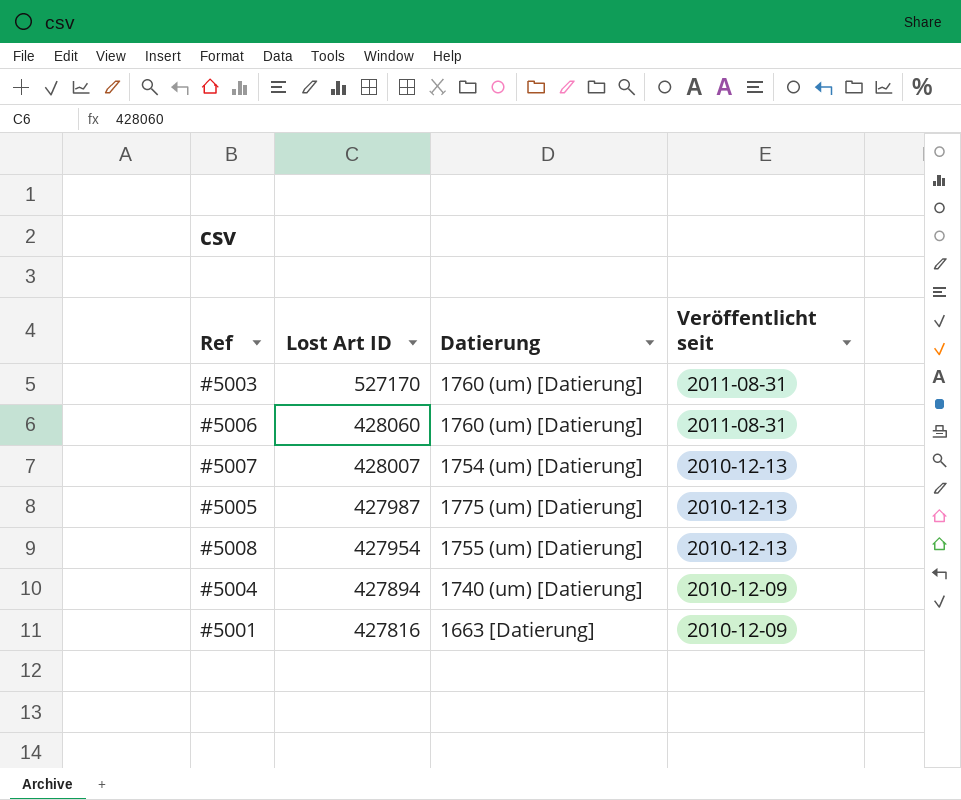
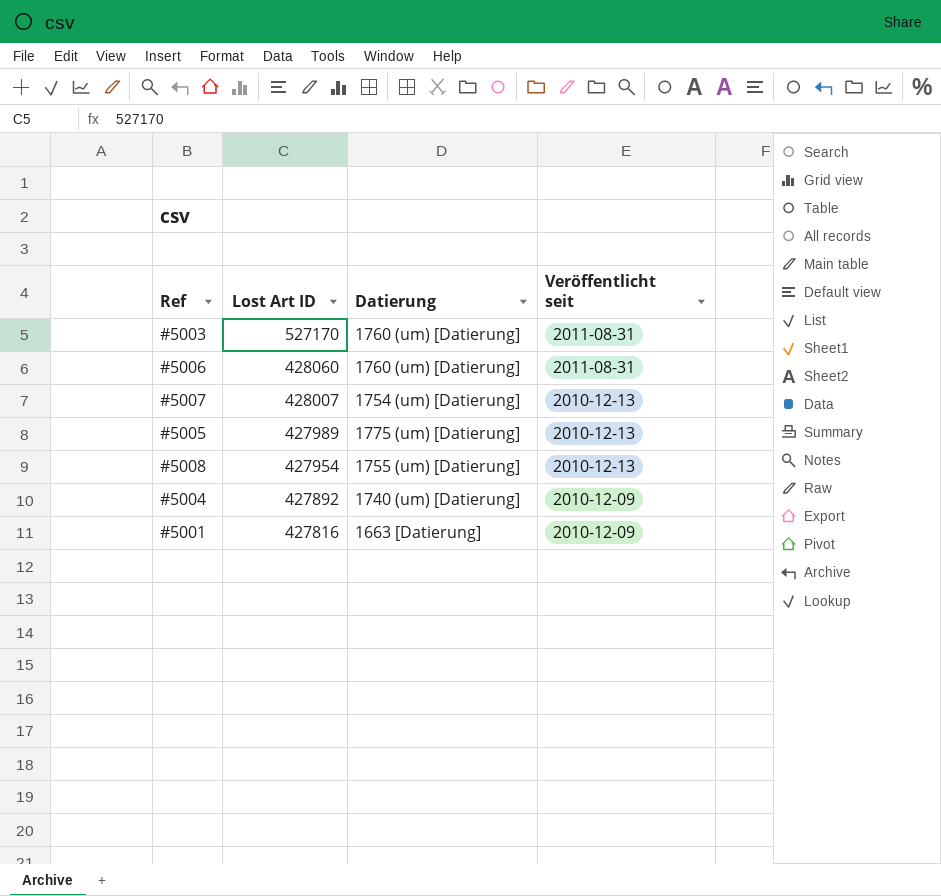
#5005 | Lost Art ID: 427987 -> 427989
#5004 | Lost Art ID: 427894 -> 427892

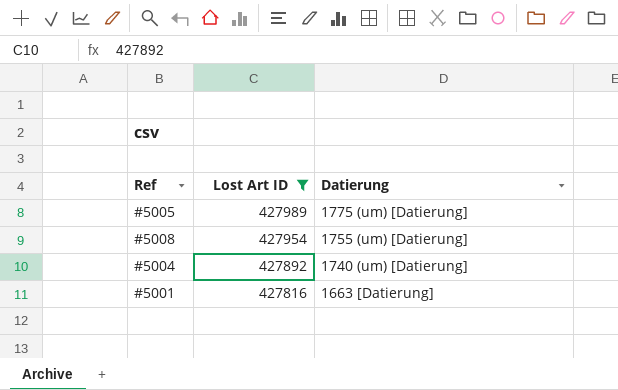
filter: none -> Lost Art ID <= 427989
column Veröffentlicht seit | position: 4 -> none

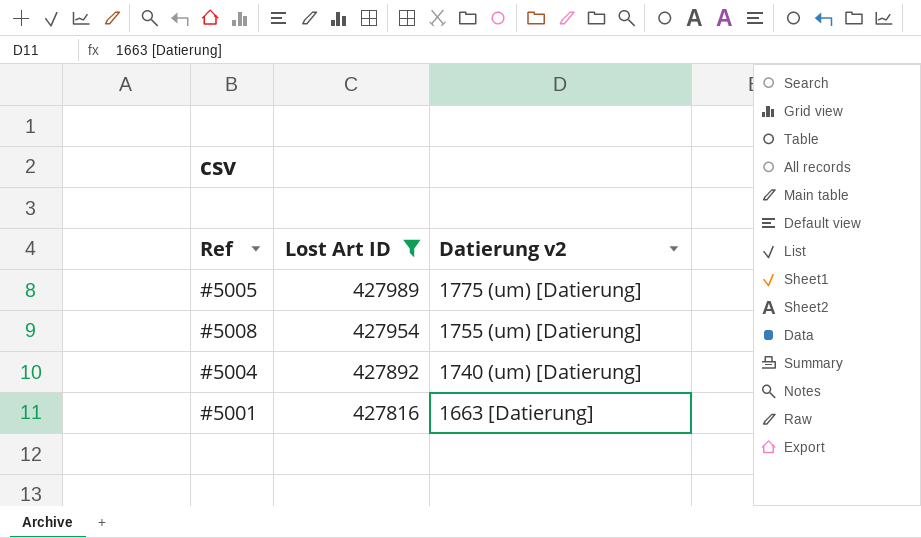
column name: Datierung -> Datierung v2

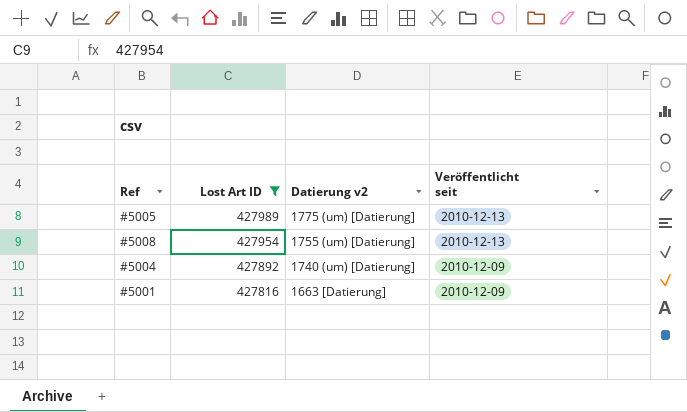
column Veröffentlicht seit | position: none -> 4

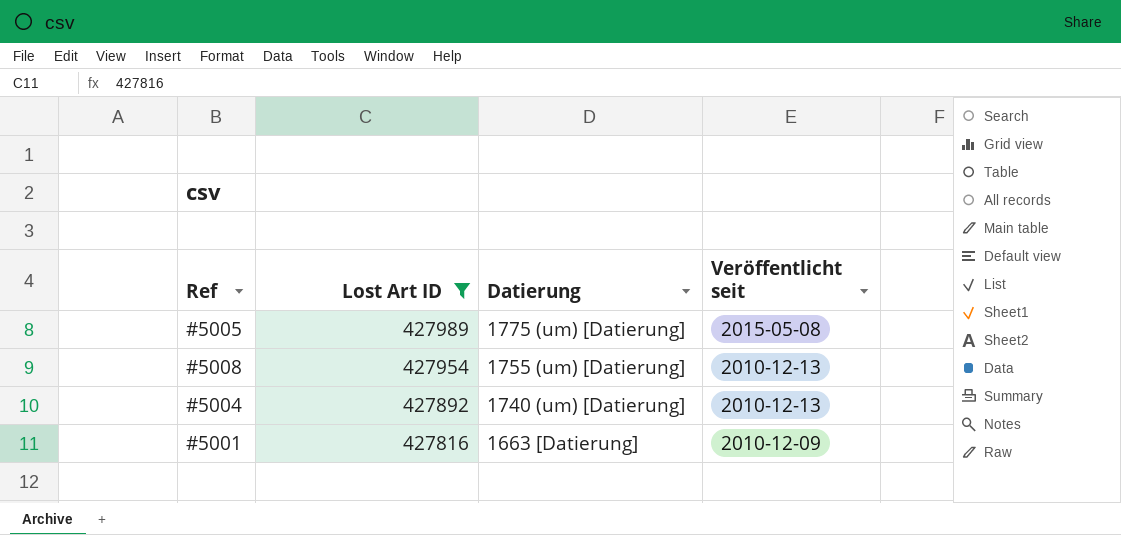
column name: Datierung v2 -> Datierung
#5005 | Veröffentlicht seit: 2010-12-13 -> 2015-05-08
#5004 | Veröffentlicht seit: 2010-12-09 -> 2010-12-13

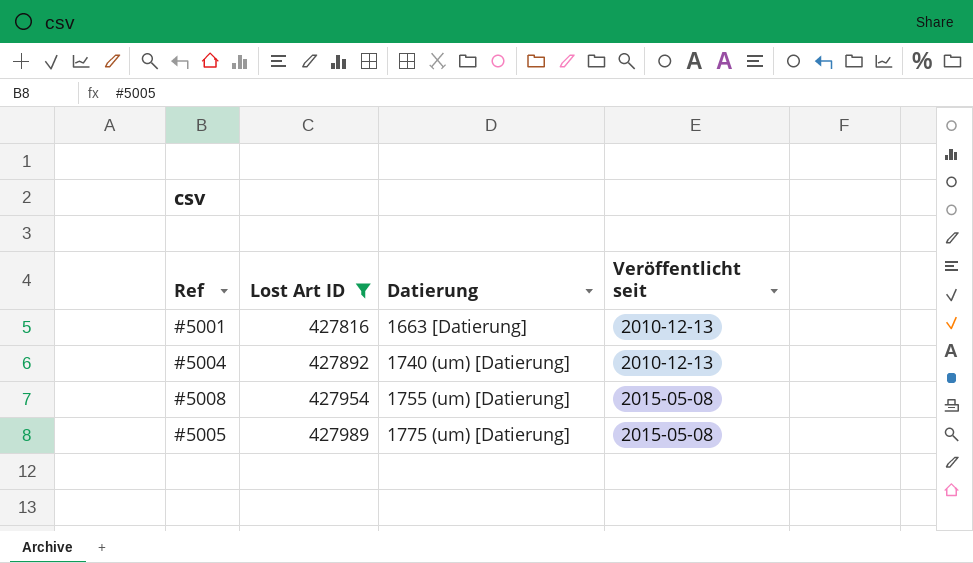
row order: Lost Art ID descending -> Lost Art ID ascending
#5001 | Veröffentlicht seit: 2010-12-09 -> 2010-12-13
#5008 | Veröffentlicht seit: 2010-12-13 -> 2015-05-08

